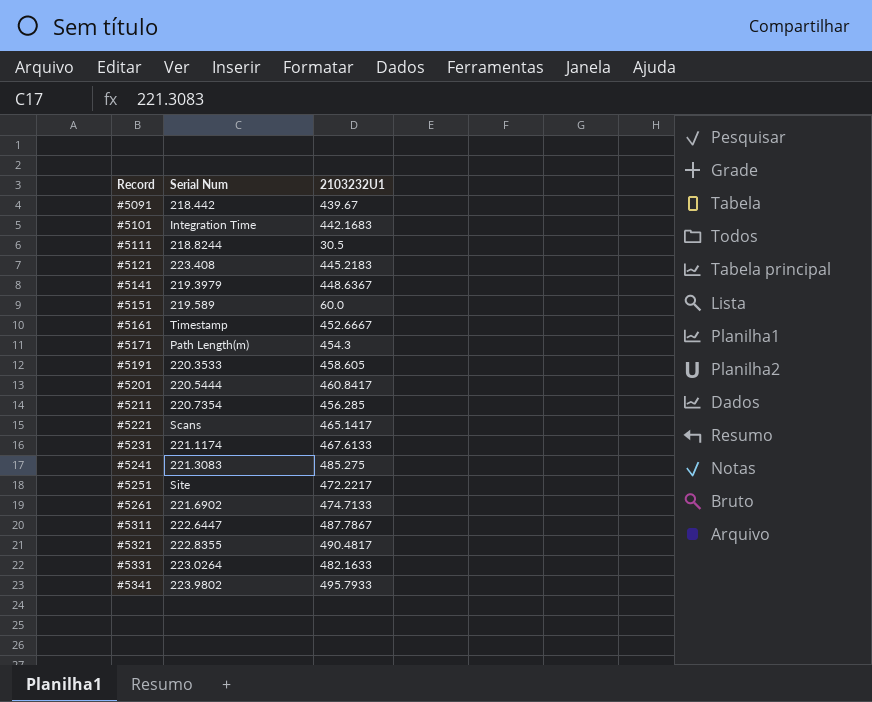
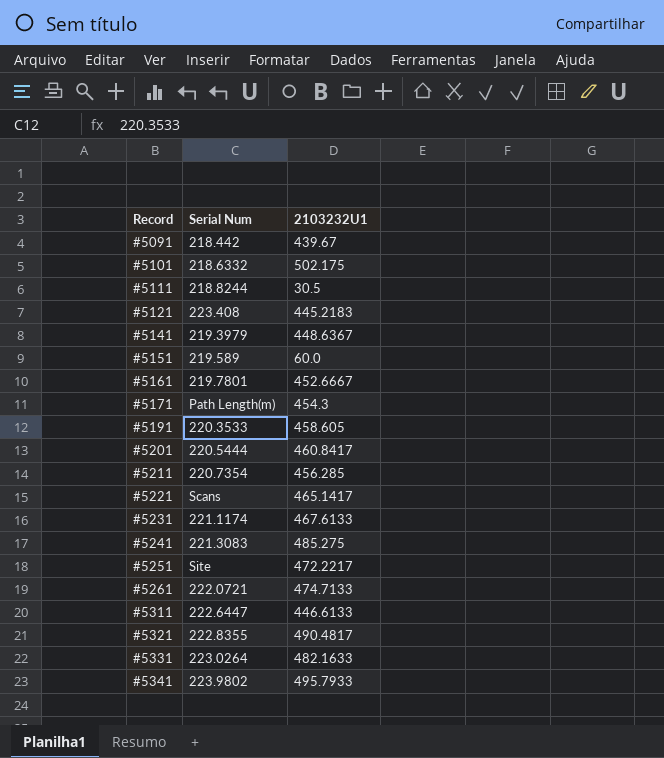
#5101 | Serial Num: Integration Time -> 218.6332
#5101 | 2103232U1: 442.1683 -> 502.175
#5161 | Serial Num: Timestamp -> 219.7801
#5261 | Serial Num: 221.6902 -> 222.0721
#5311 | 2103232U1: 487.7867 -> 446.6133

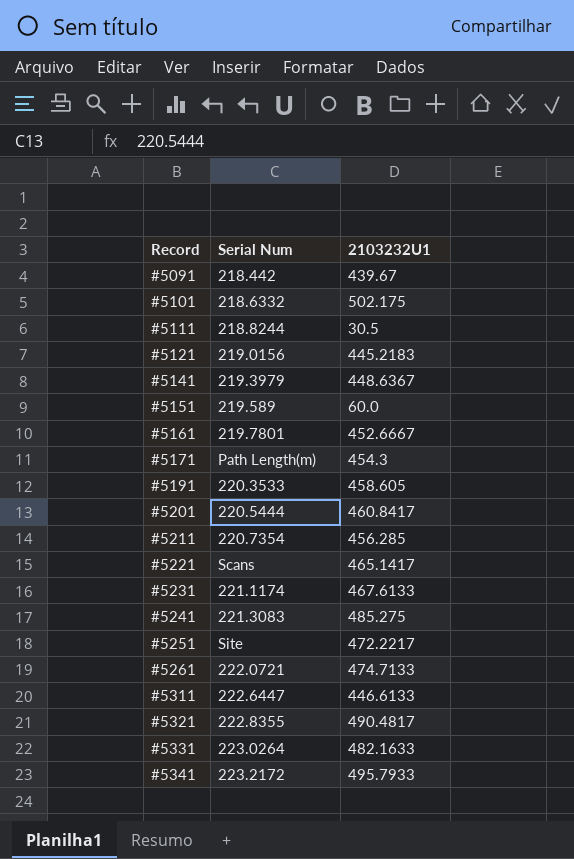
#5121 | Serial Num: 223.408 -> 219.0156
#5341 | Serial Num: 223.9802 -> 223.2172

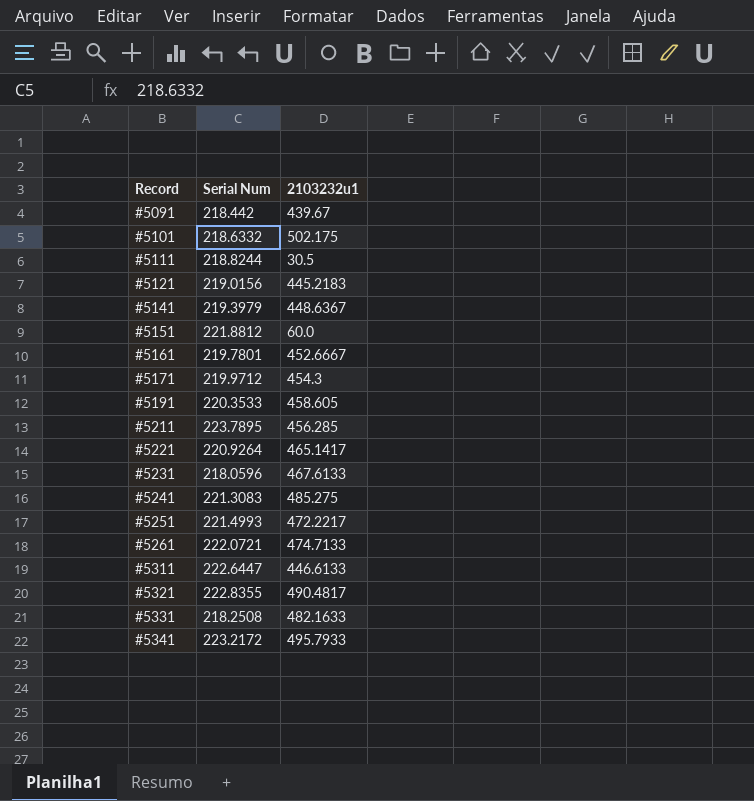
column name: 2103232U1 -> 2103232u1
row #5201: 220.5444 | 460.8417 -> none
#5151 | Serial Num: 219.589 -> 221.8812
#5171 | Serial Num: Path Length(m) -> 219.9712
#5211 | Serial Num: 220.7354 -> 223.7895
#5221 | Serial Num: Scans -> 220.9264
#5231 | Serial Num: 221.1174 -> 218.0596
#5251 | Serial Num: Site -> 221.4993
#5331 | Serial Num: 223.0264 -> 218.2508

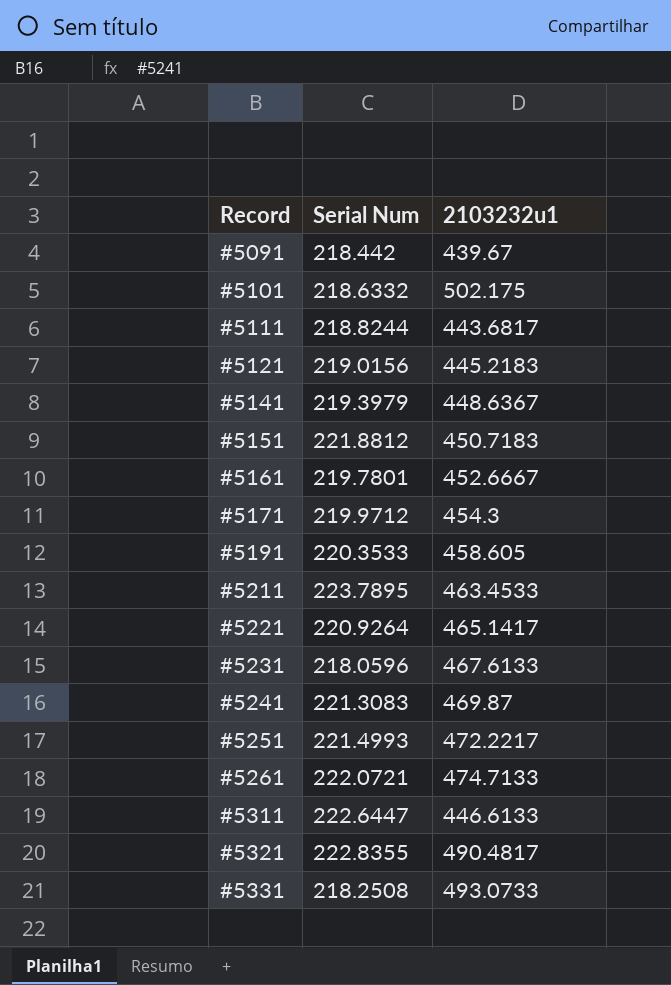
row #5341: 223.2172 | 495.7933 -> none
#5111 | 2103232u1: 30.5 -> 443.6817
#5151 | 2103232u1: 60.0 -> 450.7183
#5211 | 2103232u1: 456.285 -> 463.4533
#5241 | 2103232u1: 485.275 -> 469.87
#5331 | 2103232u1: 482.1633 -> 493.0733

